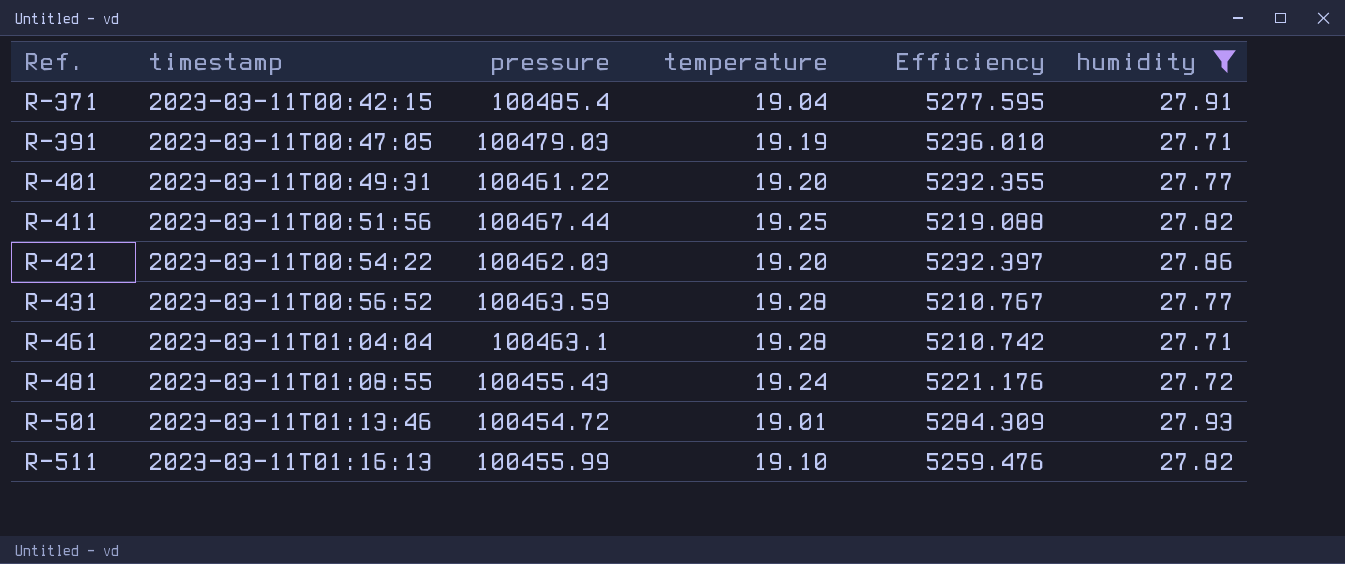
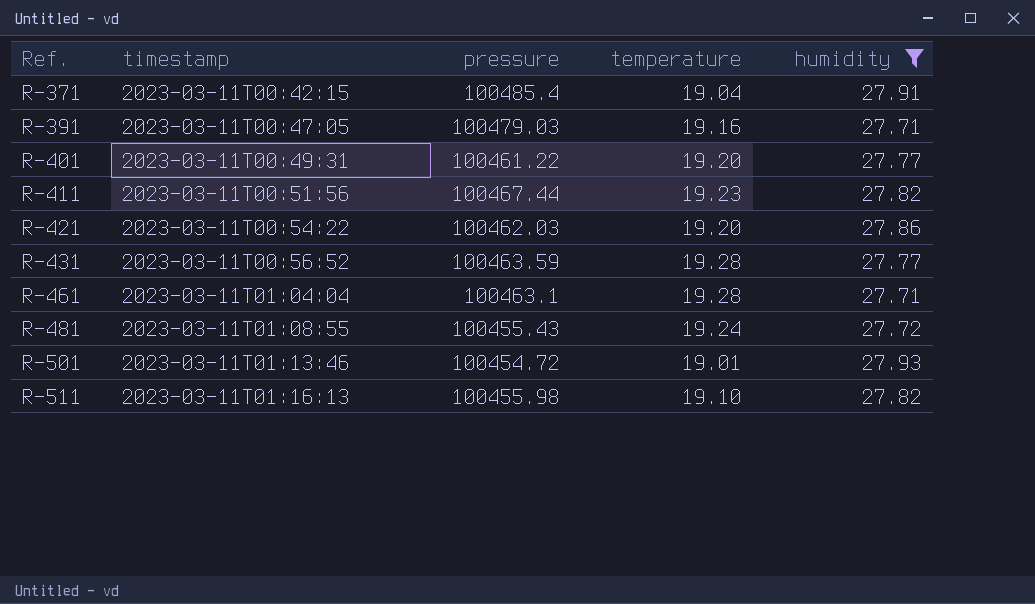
column Efficiency | formula: [pressure] / [temperature] -> none
R-391 | temperature: 19.19 -> 19.16
R-411 | temperature: 19.25 -> 19.23
R-511 | pressure: 100455.99 -> 100455.98

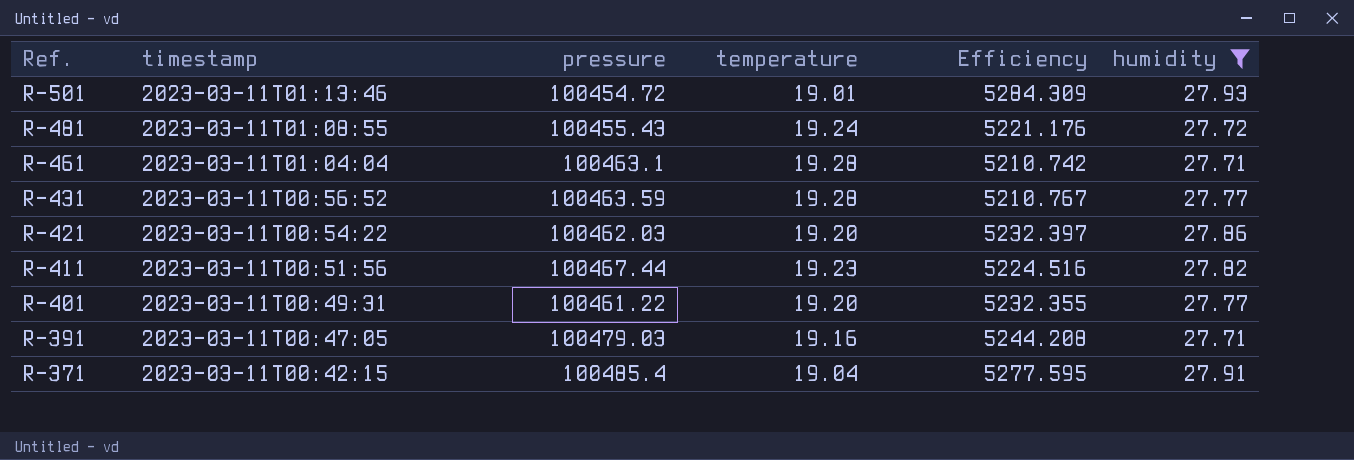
row order: Ref. ascending -> Ref. descending
column Efficiency | formula: none -> [pressure] / [temperature]
row R-511: 2023-03-11T01:16:13 | 100455.98 | 19.10 | 27.82 -> none

